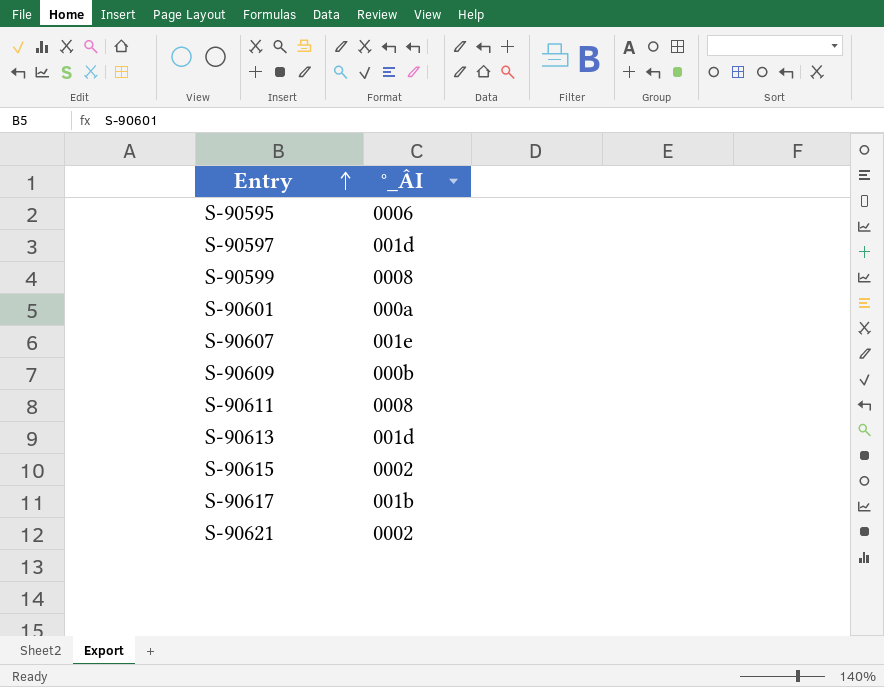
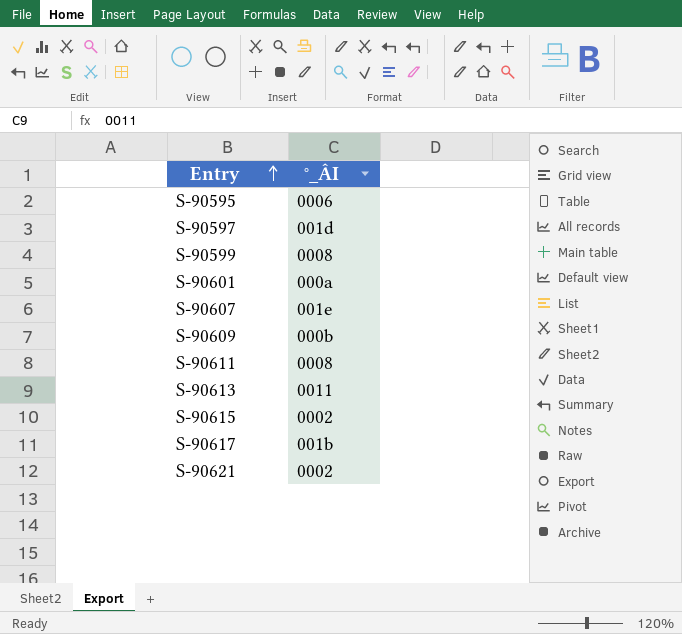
S-90613 | °_ÂI: 001d -> 0011

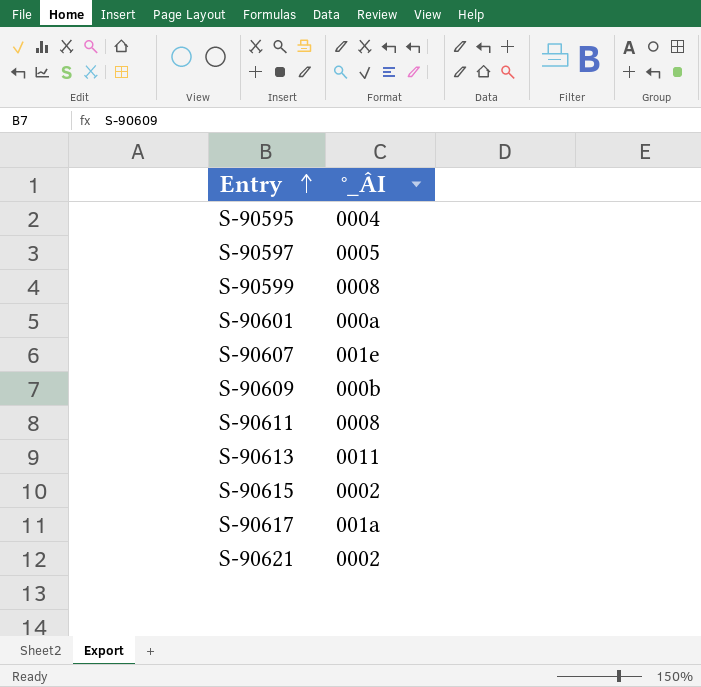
S-90595 | °_ÂI: 0006 -> 0004
S-90597 | °_ÂI: 001d -> 0005
S-90617 | °_ÂI: 001b -> 001a

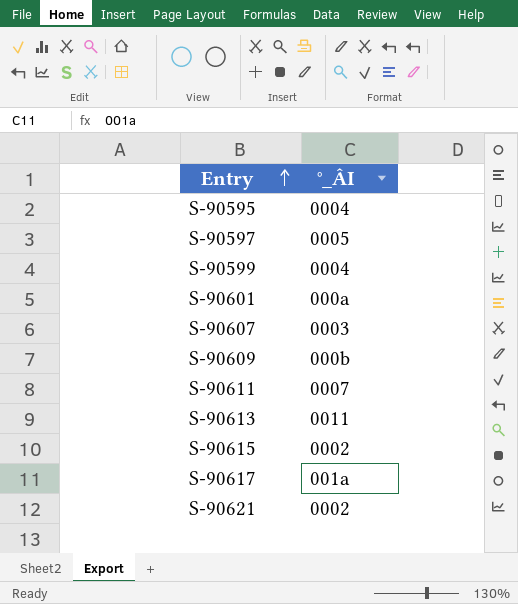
S-90599 | °_ÂI: 0008 -> 0004
S-90607 | °_ÂI: 001e -> 0003
S-90611 | °_ÂI: 0008 -> 0007

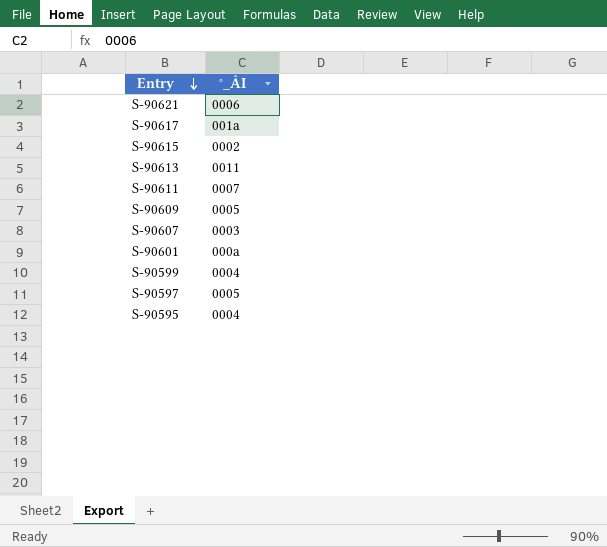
row order: Entry ascending -> Entry descending
S-90621 | °_ÂI: 0002 -> 0006
S-90609 | °_ÂI: 000b -> 0005

